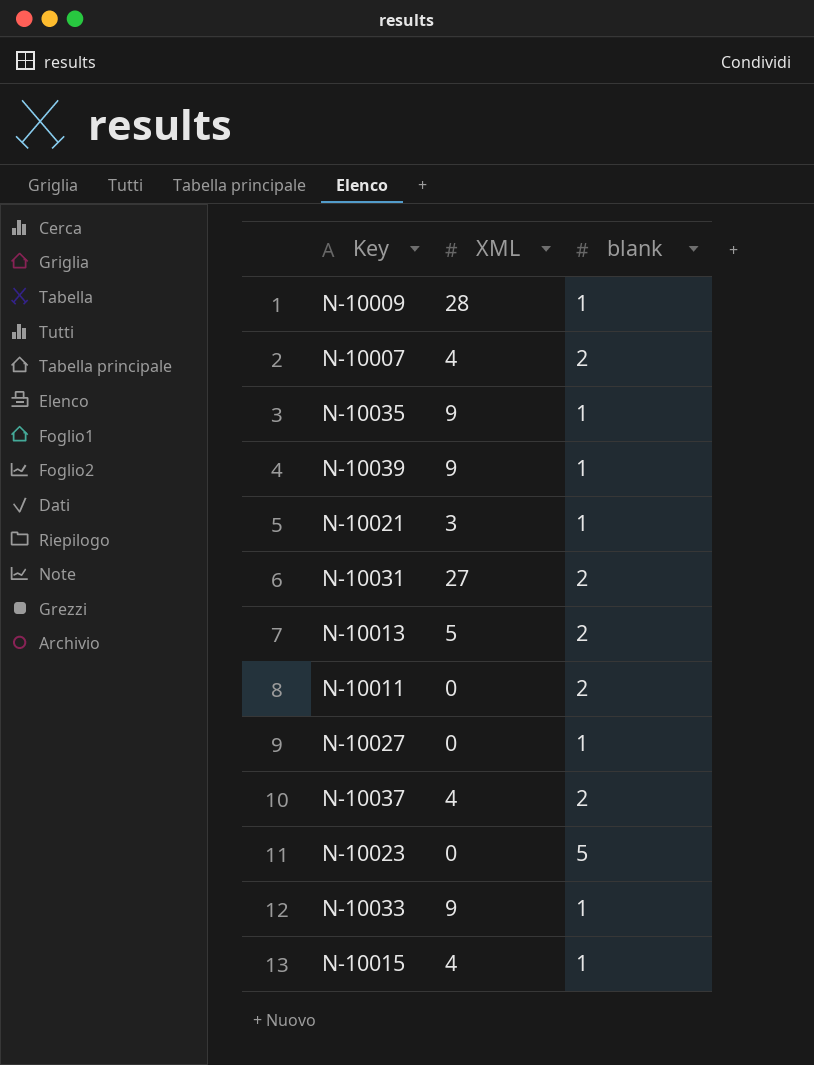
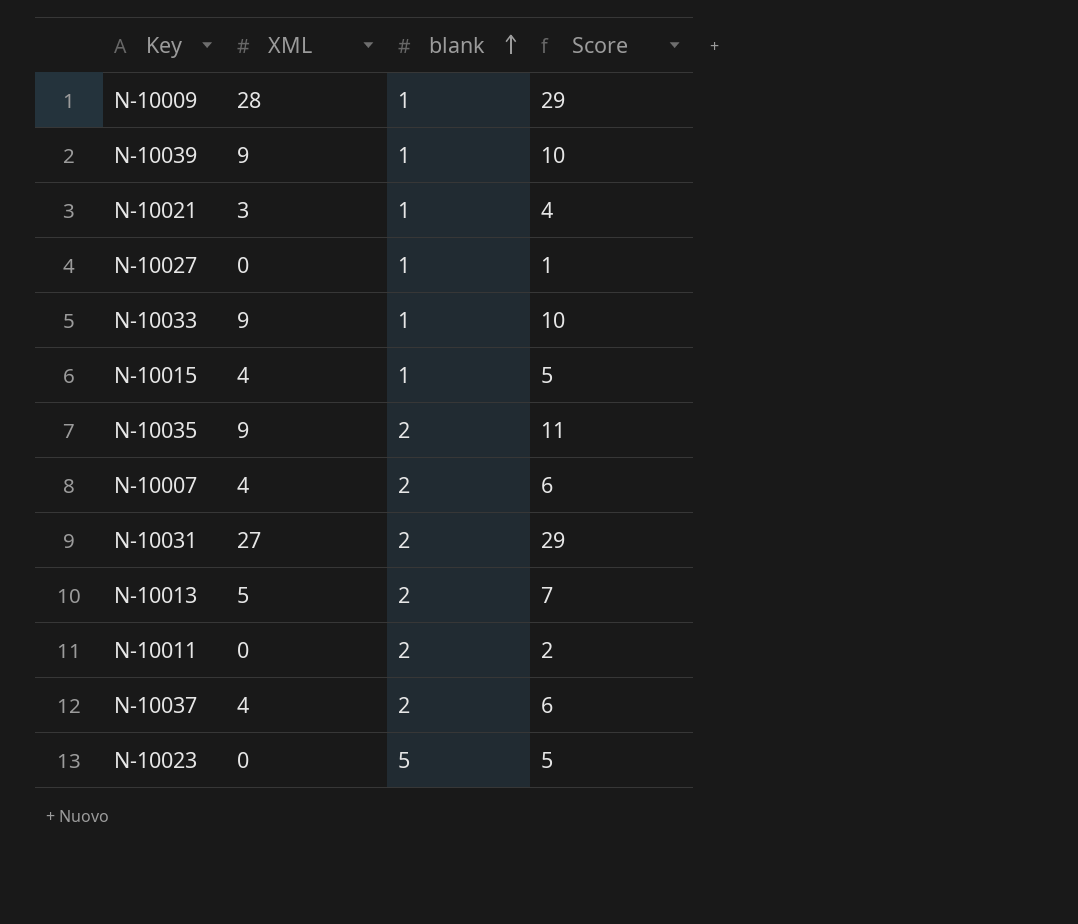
row order: none -> blank ascending
column Score | formula: none -> [XML] + [blank]
N-10035 | blank: 1 -> 2

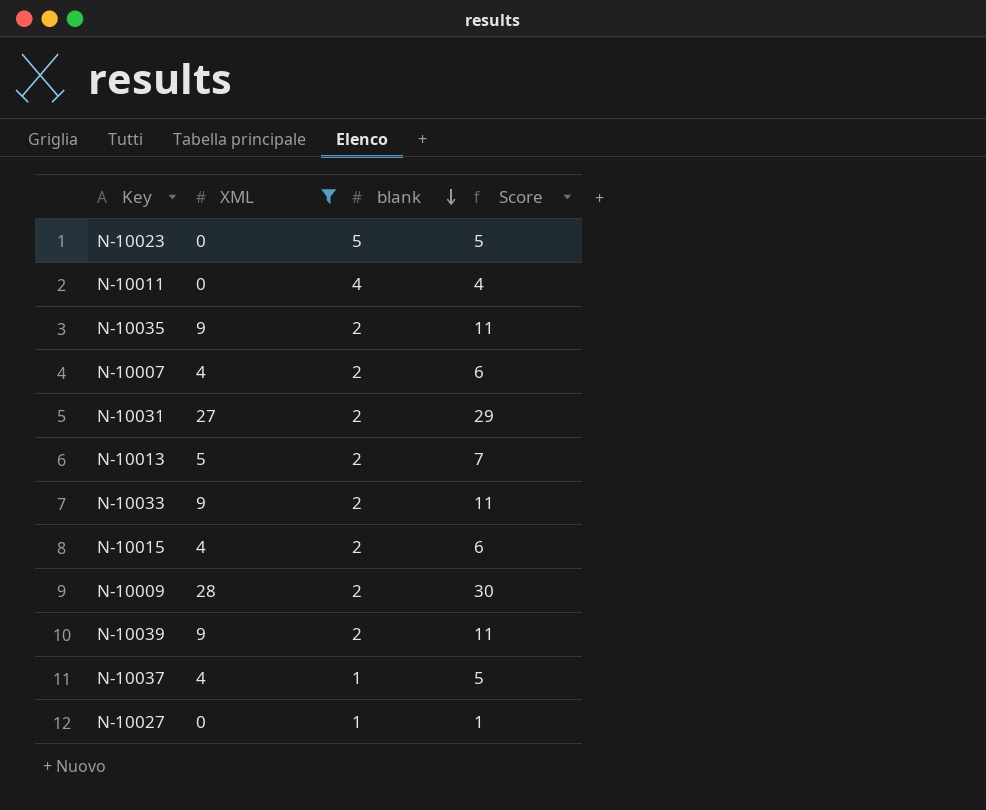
filter: none -> XML != 3
row order: blank ascending -> blank descending
N-10011 | blank: 2 -> 4
N-10011 | Score: 2 -> 4
N-10033 | blank: 1 -> 2
N-10033 | Score: 10 -> 11
N-10015 | blank: 1 -> 2
N-10015 | Score: 5 -> 6
N-10009 | blank: 1 -> 2
N-10009 | Score: 29 -> 30
N-10039 | blank: 1 -> 2
N-10039 | Score: 10 -> 11
N-10037 | blank: 2 -> 1
N-10037 | Score: 6 -> 5

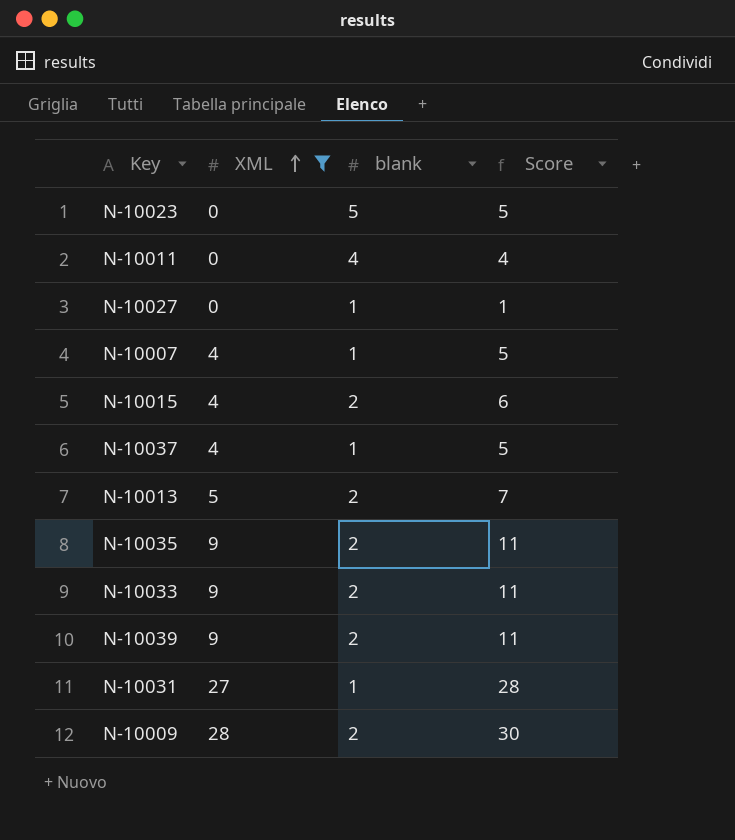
row order: blank descending -> XML ascending
N-10007 | blank: 2 -> 1
N-10007 | Score: 6 -> 5
N-10031 | blank: 2 -> 1
N-10031 | Score: 29 -> 28

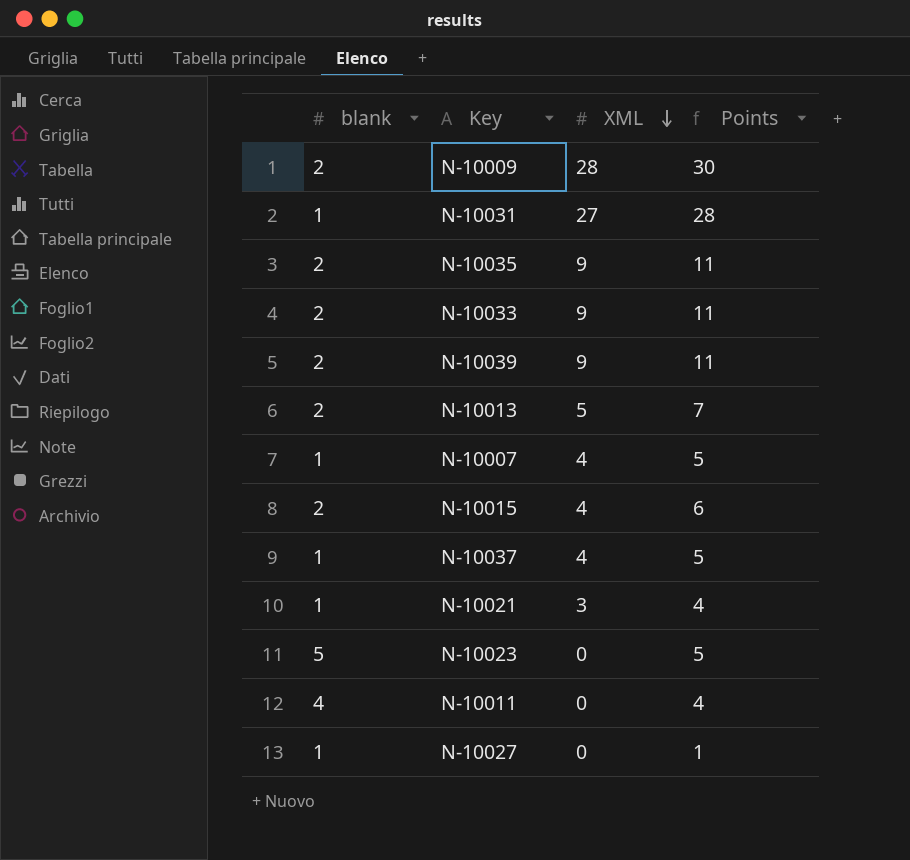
filter: XML != 3 -> none
row order: XML ascending -> XML descending
column blank | position: 3 -> 1
column name: Score -> Points

